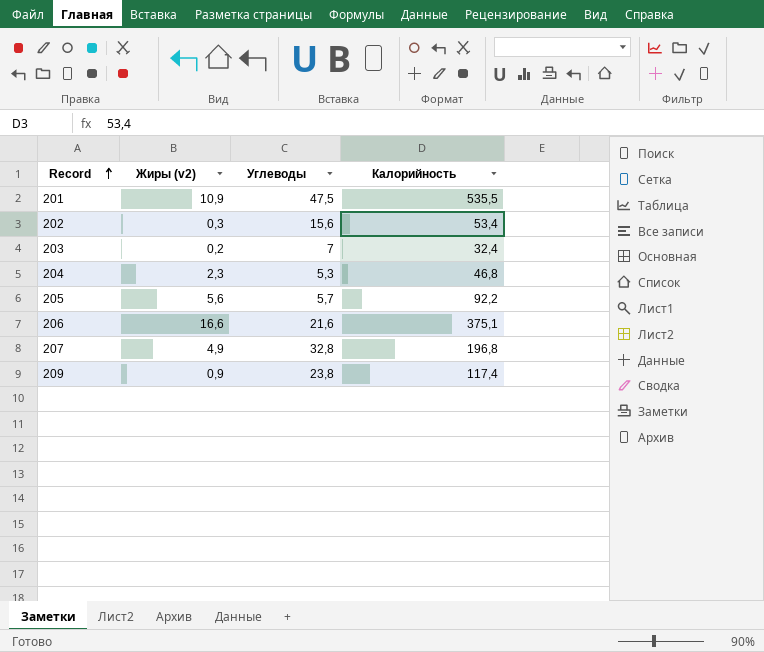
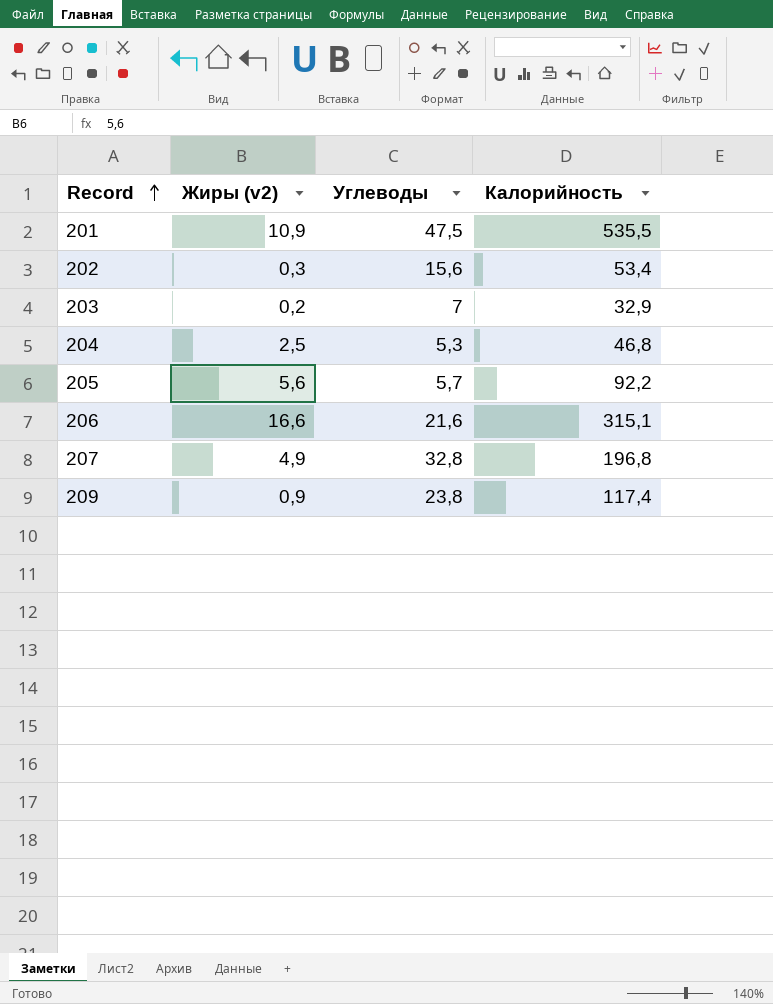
203 | Калорийность: 32,4 -> 32,9
204 | Жиры (v2): 2,3 -> 2,5
206 | Калорийность: 375,1 -> 315,1

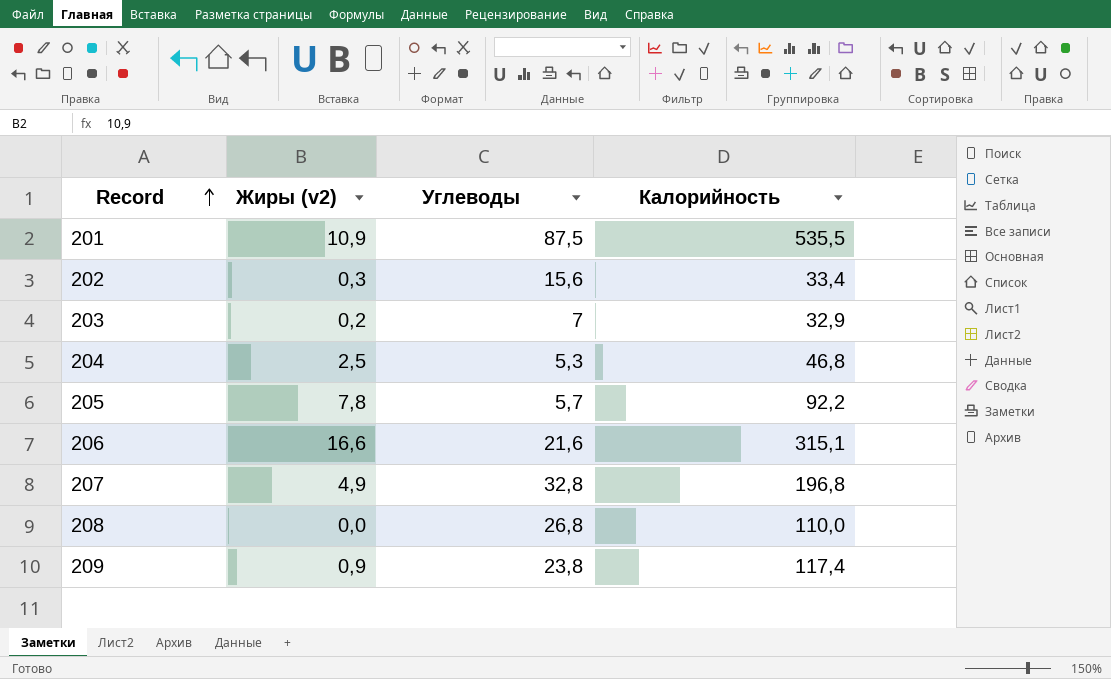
201 | Углеводы: 47,5 -> 87,5
202 | Калорийность: 53,4 -> 33,4
205 | Жиры (v2): 5,6 -> 7,8
row 208: none -> 0,0 | 26,8 | 110,0

